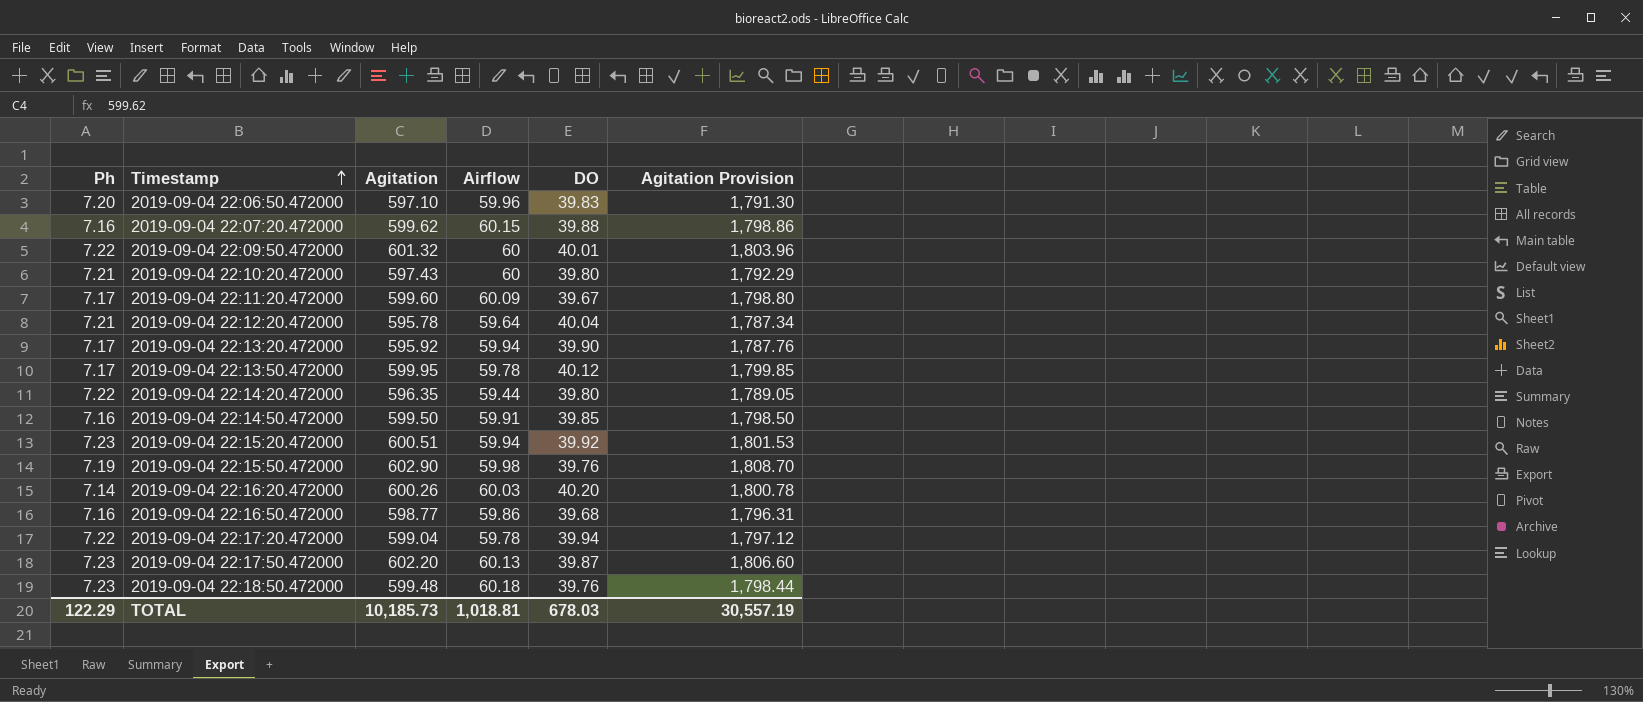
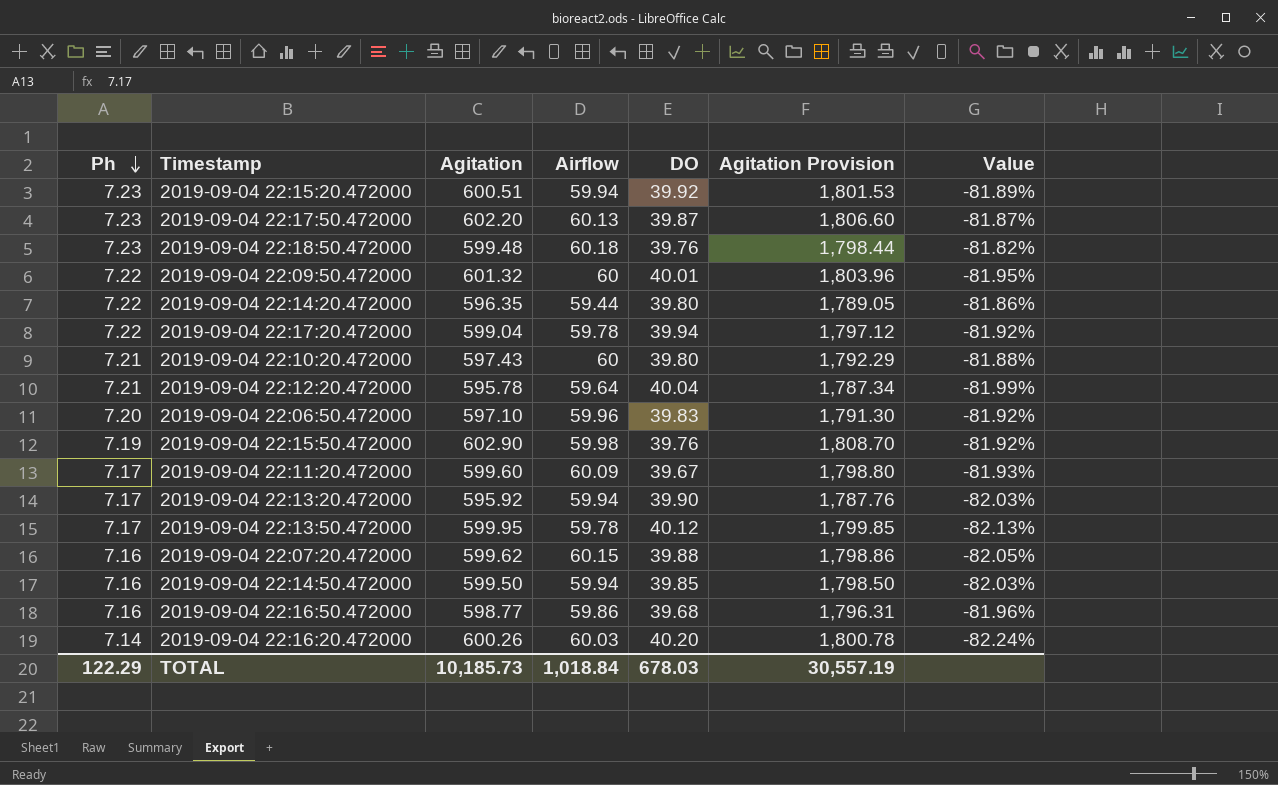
row order: Timestamp ascending -> Ph descending
column Value | formula: none -> ([Ph] - [DO]) / [DO]
2019-09-04 22:14:50.472000 | Airflow: 59.91 -> 59.94
TOTAL | Airflow: 1,018.81 -> 1,018.84

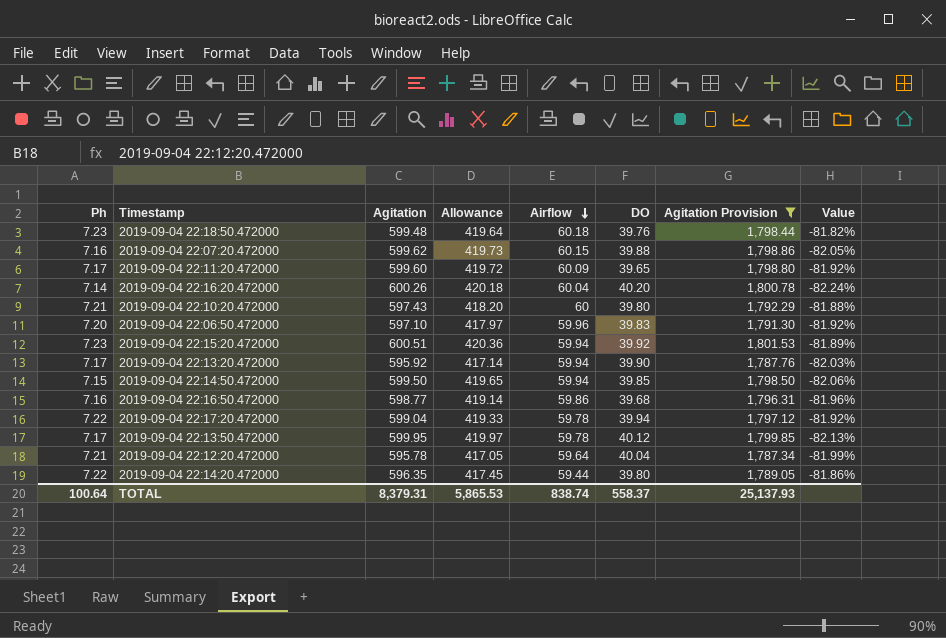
filter: none -> Agitation Provision <= 1,801.53
row order: Ph descending -> Airflow descending
column Allowance | formula: none -> [Agitation] * 0.7
2019-09-04 22:11:20.472000 | DO: 39.67 -> 39.65
2019-09-04 22:11:20.472000 | Value: -81.93% -> -81.92%
2019-09-04 22:16:20.472000 | Airflow: 60.03 -> 60.04
2019-09-04 22:14:50.472000 | Ph: 7.16 -> 7.15
2019-09-04 22:14:50.472000 | Value: -82.03% -> -82.06%
TOTAL | Ph: 122.29 -> 100.64
TOTAL | Agitation: 10,185.73 -> 8,379.31
TOTAL | Airflow: 1,018.84 -> 838.74
TOTAL | DO: 678.03 -> 558.37
TOTAL | Agitation Provision: 30,557.19 -> 25,137.93

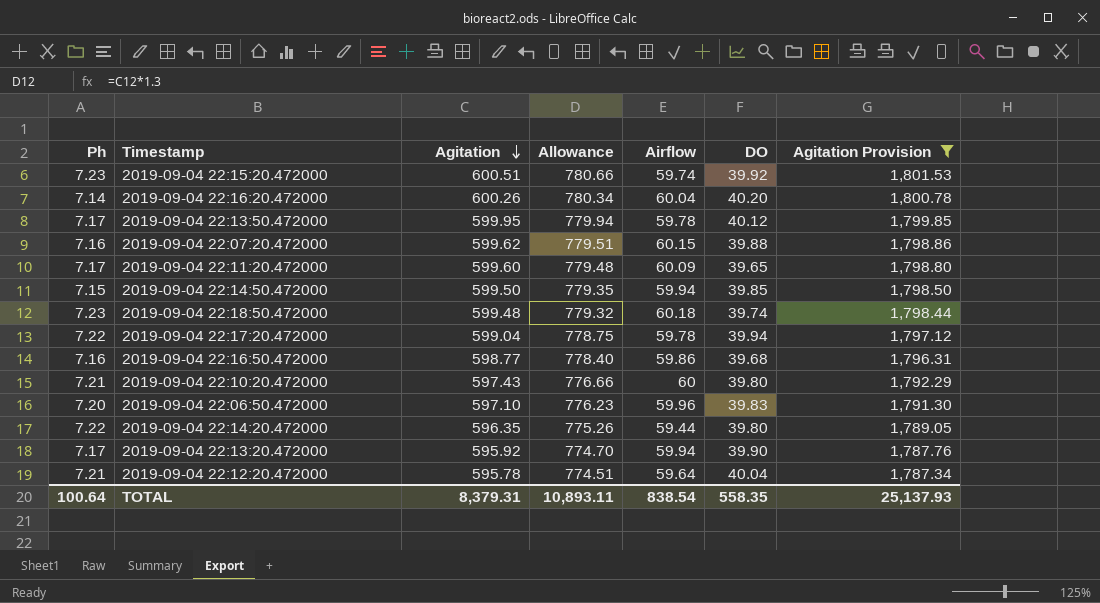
row order: Airflow descending -> Agitation descending
column Value | formula: ([Ph] - [DO]) / [DO] -> none
column Allowance | formula: [Agitation] * 0.7 -> [Agitation] * 1.3
2019-09-04 22:15:20.472000 | Airflow: 59.94 -> 59.74
2019-09-04 22:18:50.472000 | DO: 39.76 -> 39.74
TOTAL | Allowance: 5,865.53 -> 10,893.11
TOTAL | Airflow: 838.74 -> 838.54
TOTAL | DO: 558.37 -> 558.35

